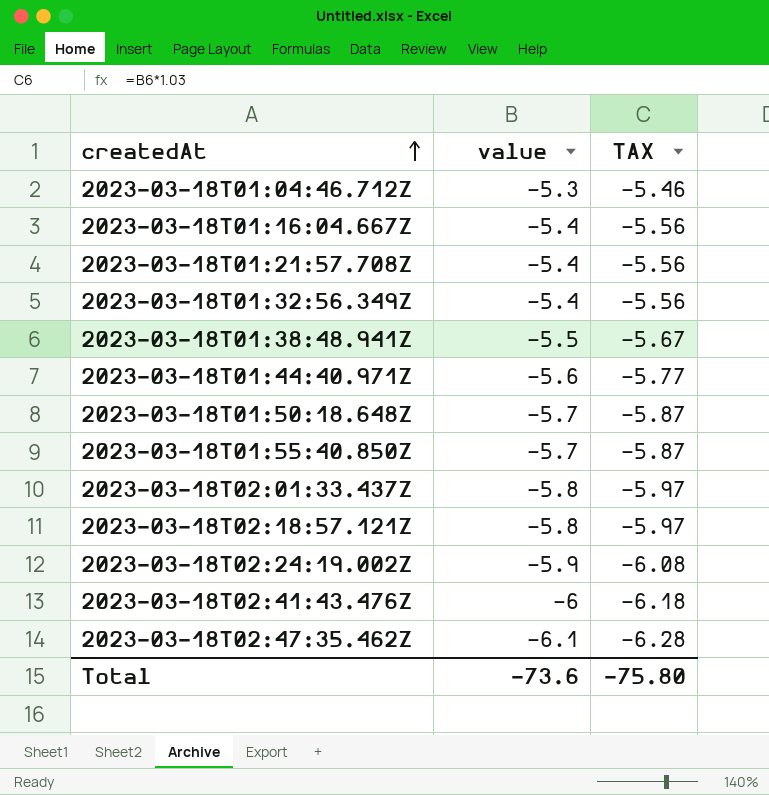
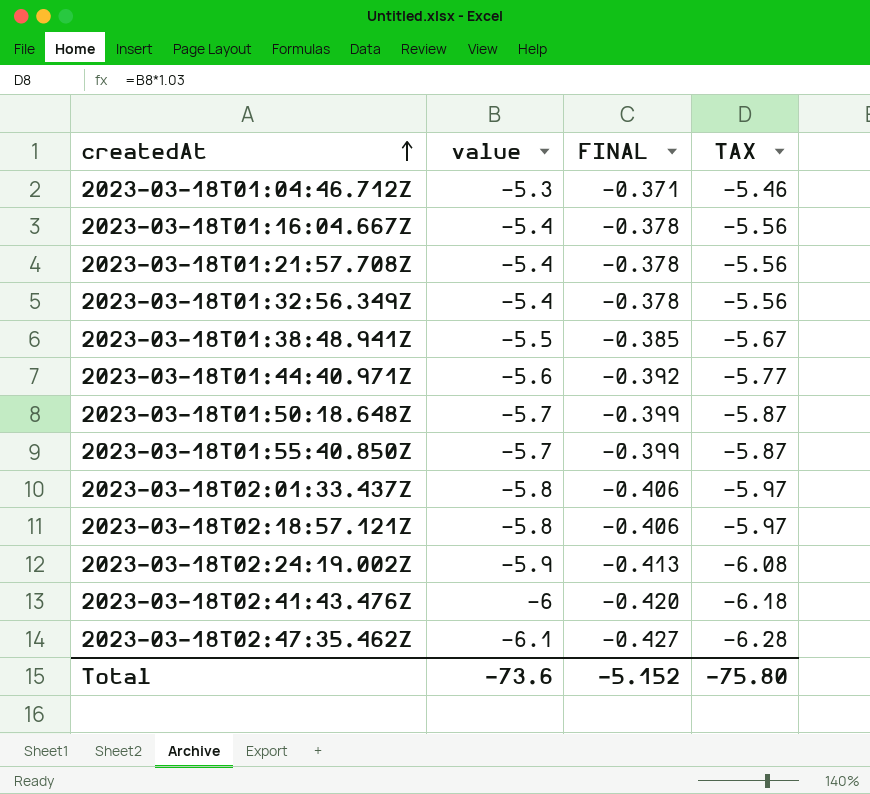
column FINAL | formula: none -> [value] * 0.07

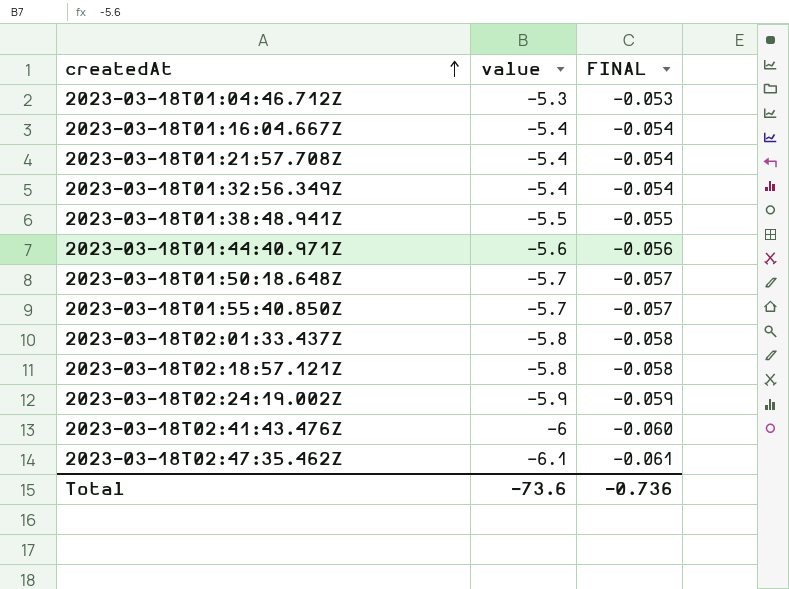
column TAX | formula: [value] * 1.03 -> none
column FINAL | formula: [value] * 0.07 -> [value] * 0.01
Total | FINAL: -5.152 -> -0.736

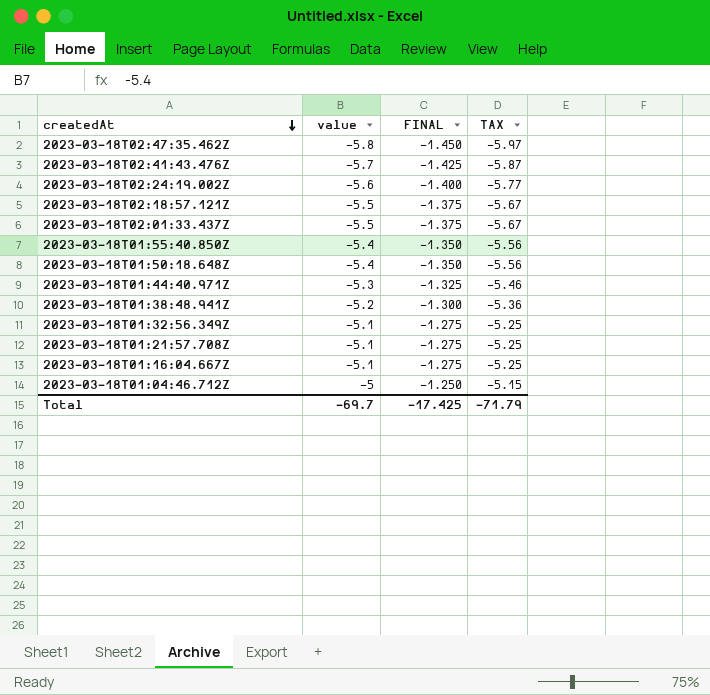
row order: createdAt ascending -> createdAt descending
column FINAL | formula: [value] * 0.01 -> [value] * 0.25
column TAX | formula: none -> [value] * 1.03
2023-03-18T02:47:35.462Z | value: -6.1 -> -5.8
2023-03-18T02:41:43.476Z | value: -6 -> -5.7
2023-03-18T02:24:19.002Z | value: -5.9 -> -5.6
2023-03-18T02:18:57.121Z | value: -5.8 -> -5.5
2023-03-18T02:01:33.437Z | value: -5.8 -> -5.5
2023-03-18T01:55:40.850Z | value: -5.7 -> -5.4
2023-03-18T01:50:18.648Z | value: -5.7 -> -5.4
2023-03-18T01:44:40.971Z | value: -5.6 -> -5.3
2023-03-18T01:38:48.941Z | value: -5.5 -> -5.2
2023-03-18T01:32:56.349Z | value: -5.4 -> -5.1
2023-03-18T01:21:57.708Z | value: -5.4 -> -5.1
2023-03-18T01:16:04.667Z | value: -5.4 -> -5.1
2023-03-18T01:04:46.712Z | value: -5.3 -> -5
Total | value: -73.6 -> -69.7
Total | FINAL: -0.736 -> -17.425

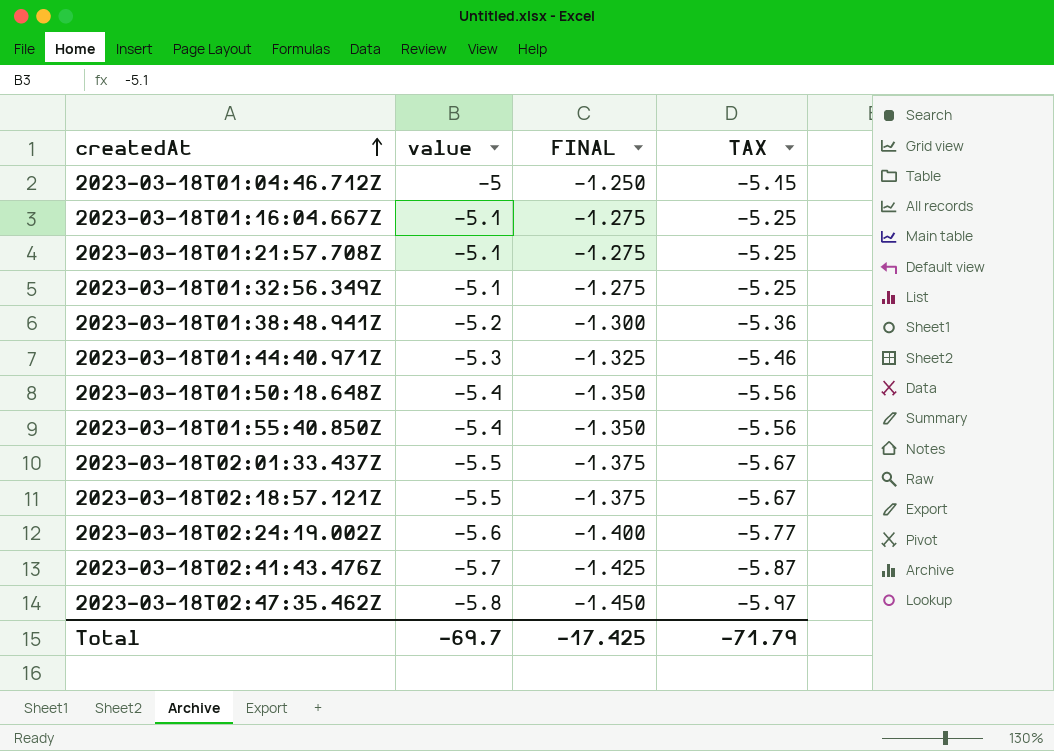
row order: createdAt descending -> createdAt ascending

